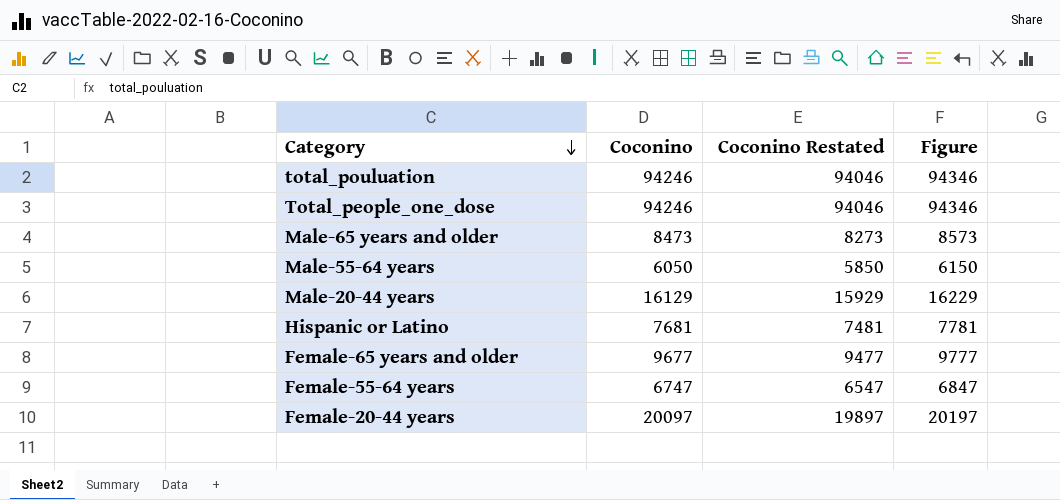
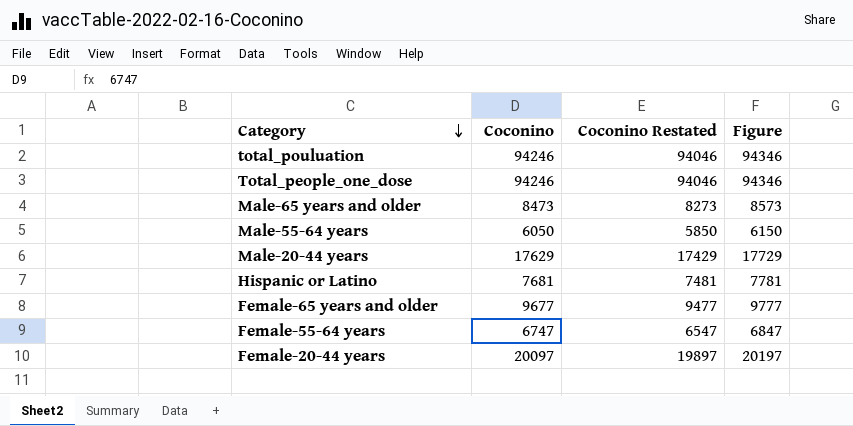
Male-20-44 years | Coconino: 16129 -> 17629
Male-20-44 years | Coconino Restated: 15929 -> 17429
Male-20-44 years | Figure: 16229 -> 17729

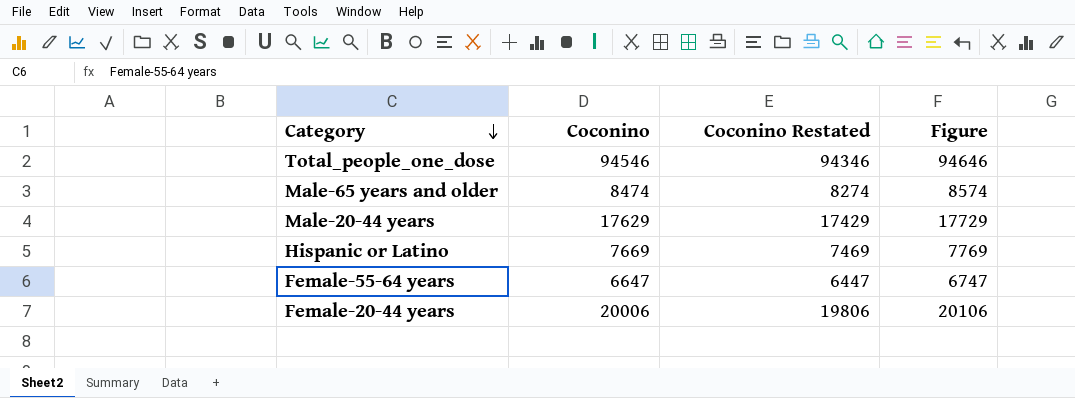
row total_pouluation: 94246 | 94046 | 94346 -> none
row Male-55-64 years: 6050 | 5850 | 6150 -> none
row Female-65 years and older: 9677 | 9477 | 9777 -> none
Total_people_one_dose | Coconino: 94246 -> 94546
Total_people_one_dose | Coconino Restated: 94046 -> 94346
Total_people_one_dose | Figure: 94346 -> 94646
Male-65 years and older | Coconino: 8473 -> 8474
Male-65 years and older | Coconino Restated: 8273 -> 8274
Male-65 years and older | Figure: 8573 -> 8574
Hispanic or Latino | Coconino: 7681 -> 7669
Hispanic or Latino | Coconino Restated: 7481 -> 7469
Hispanic or Latino | Figure: 7781 -> 7769
Female-55-64 years | Coconino: 6747 -> 6647
Female-55-64 years | Coconino Restated: 6547 -> 6447
Female-55-64 years | Figure: 6847 -> 6747
Female-20-44 years | Coconino: 20097 -> 20006
Female-20-44 years | Coconino Restated: 19897 -> 19806
Female-20-44 years | Figure: 20197 -> 20106

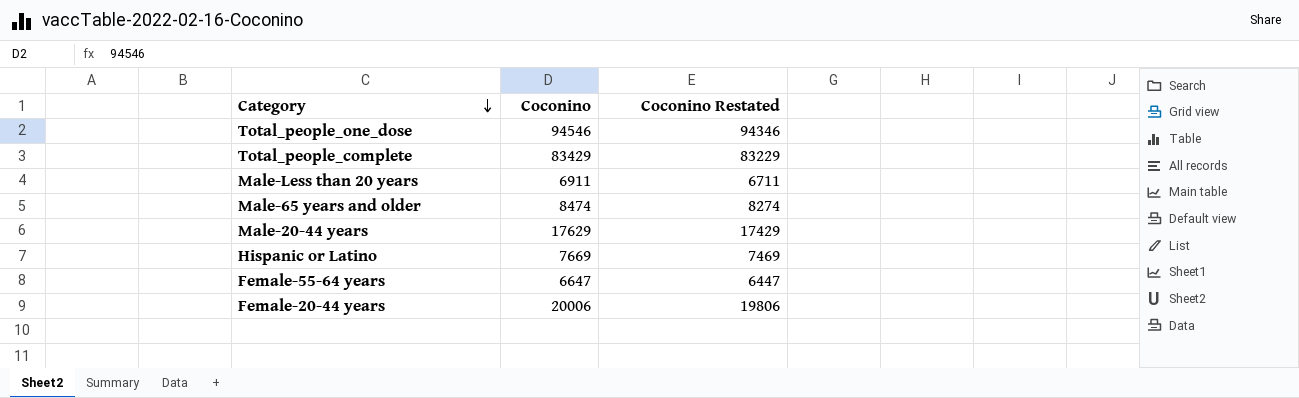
column Figure | formula: [Coconino] + 100 -> none
row Total_people_complete: none -> 83429 | 83229
row Male-Less than 20 years: none -> 6911 | 6711

